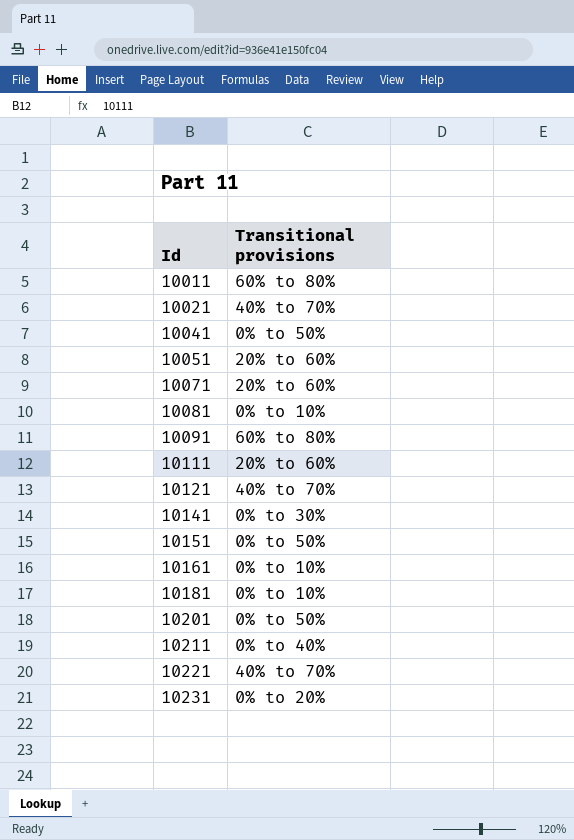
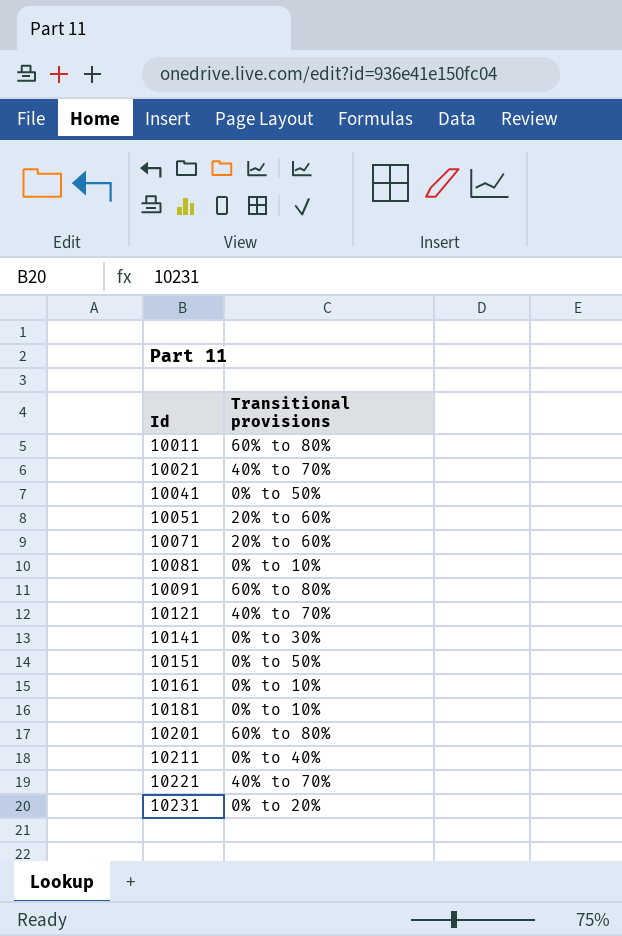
row 10111: 20% to 60% -> none
10201 | Transitional provisions: 0% to 50% -> 60% to 80%

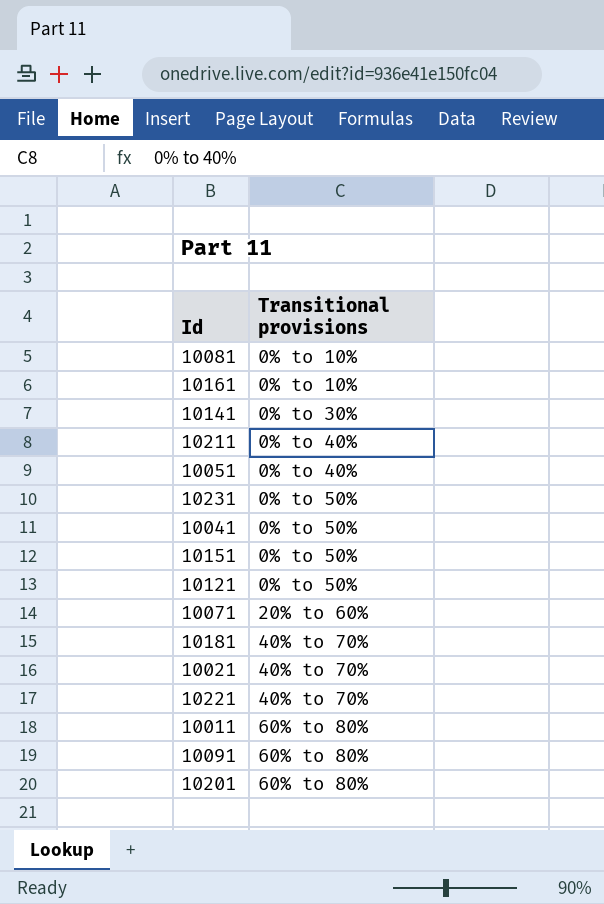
row order: Id ascending -> Transitional provisions ascending
10051 | Transitional provisions: 20% to 60% -> 0% to 40%
10231 | Transitional provisions: 0% to 20% -> 0% to 50%
10121 | Transitional provisions: 40% to 70% -> 0% to 50%
10181 | Transitional provisions: 0% to 10% -> 40% to 70%

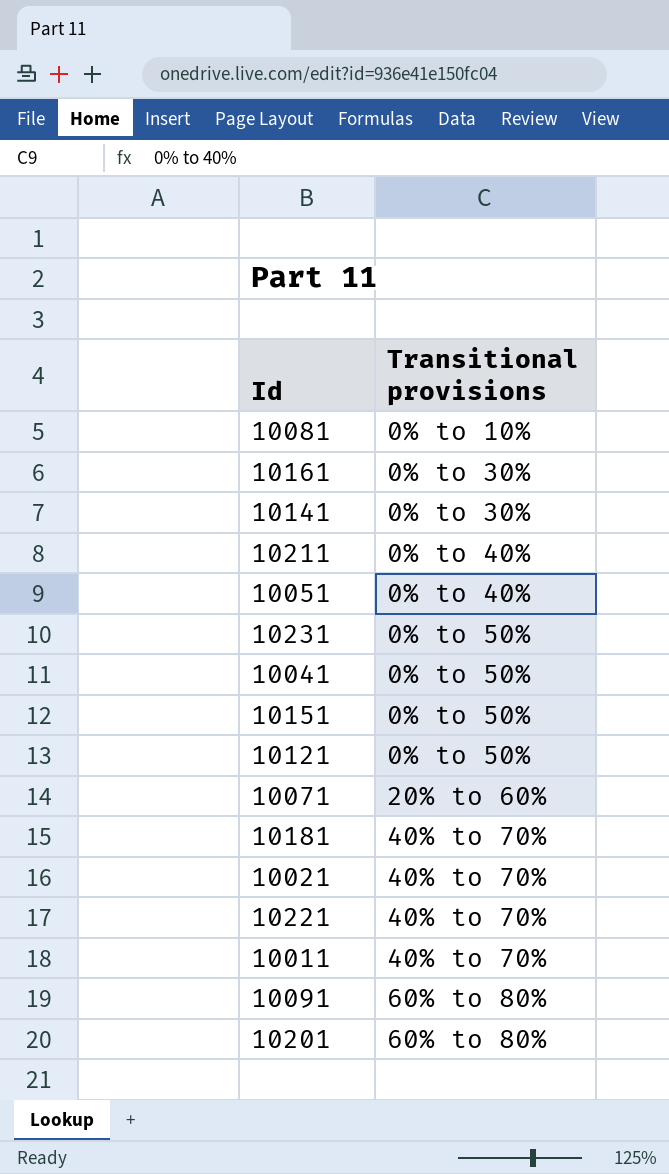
10161 | Transitional provisions: 0% to 10% -> 0% to 30%
10011 | Transitional provisions: 60% to 80% -> 40% to 70%

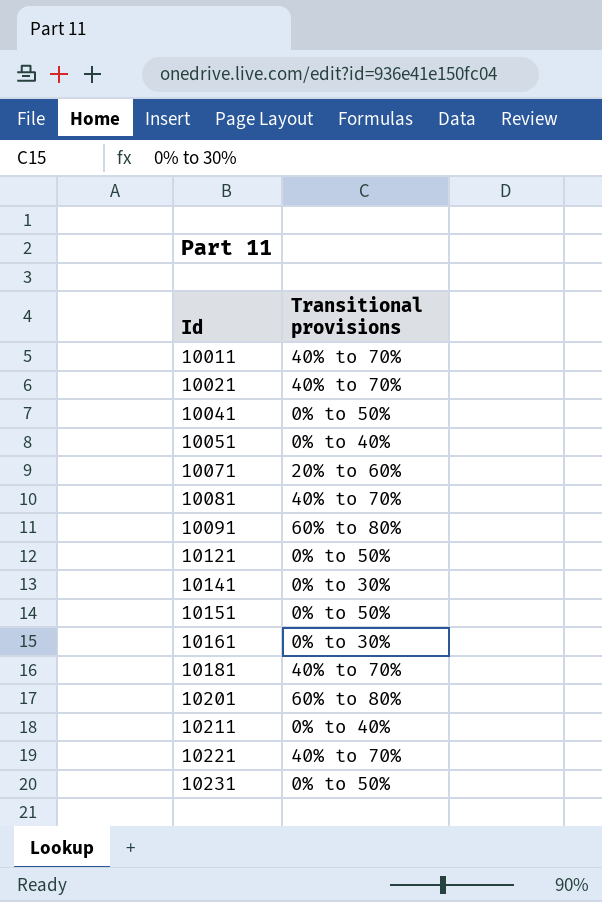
row order: Transitional provisions ascending -> Id ascending
10081 | Transitional provisions: 0% to 10% -> 40% to 70%

